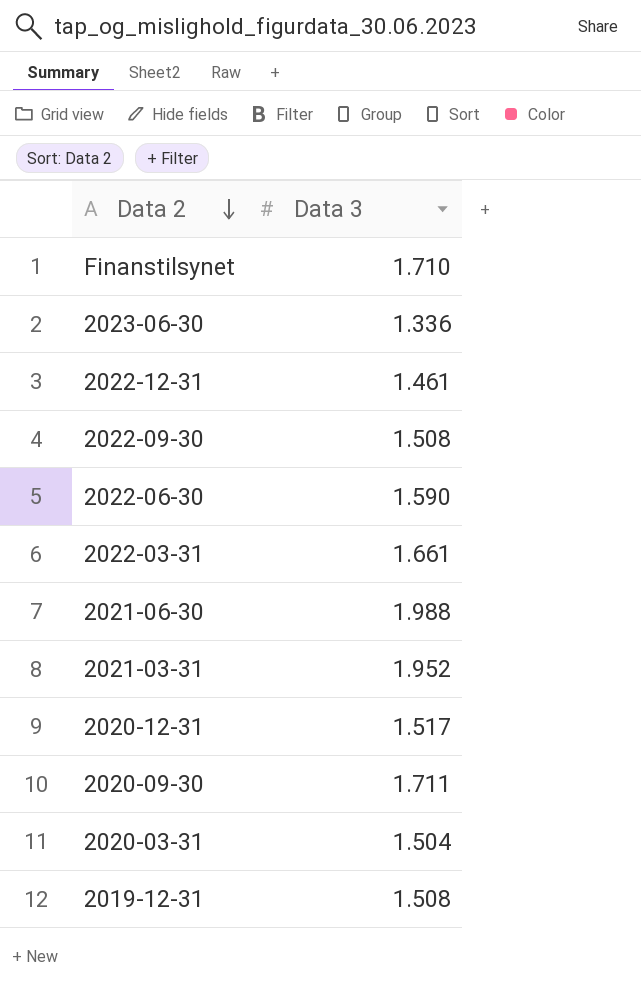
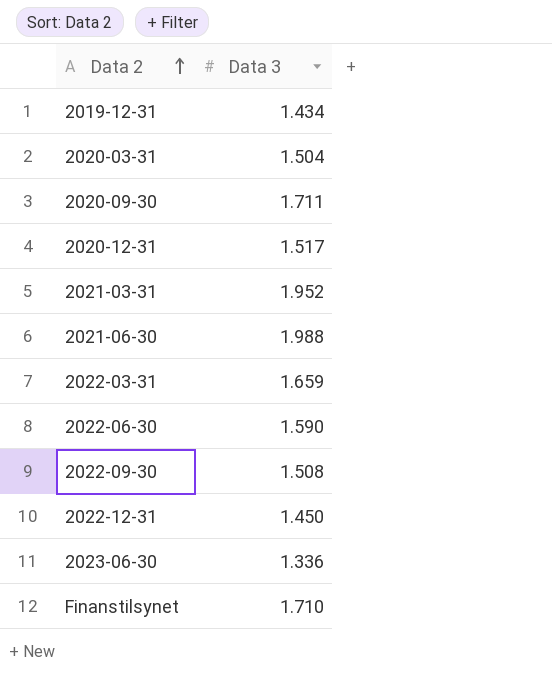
row order: Data 2 descending -> Data 2 ascending
2019-12-31 | Data 3: 1.508 -> 1.434
2022-03-31 | Data 3: 1.661 -> 1.659
2022-12-31 | Data 3: 1.461 -> 1.450

